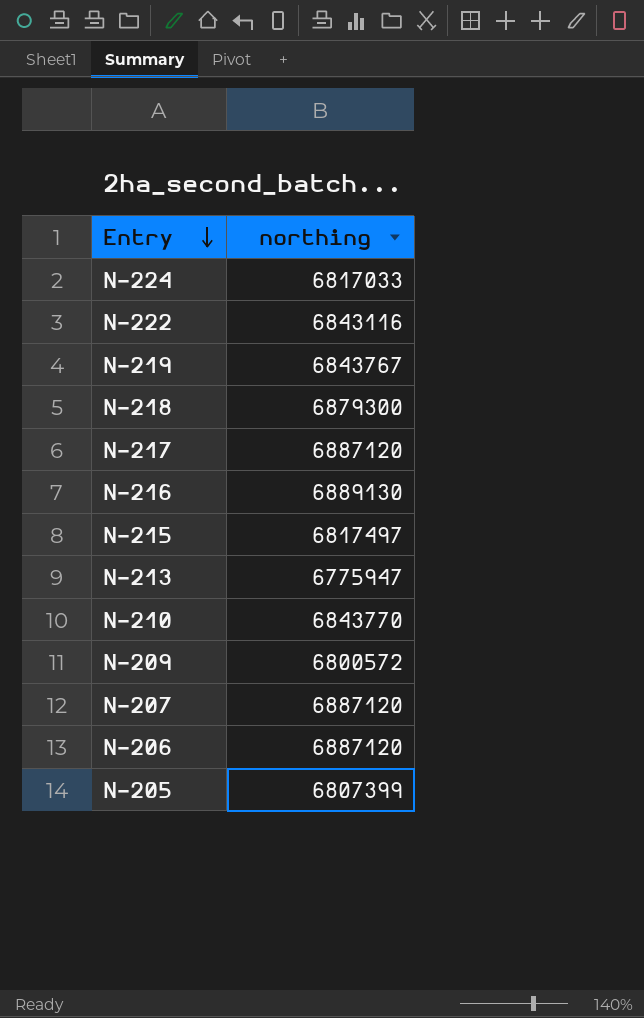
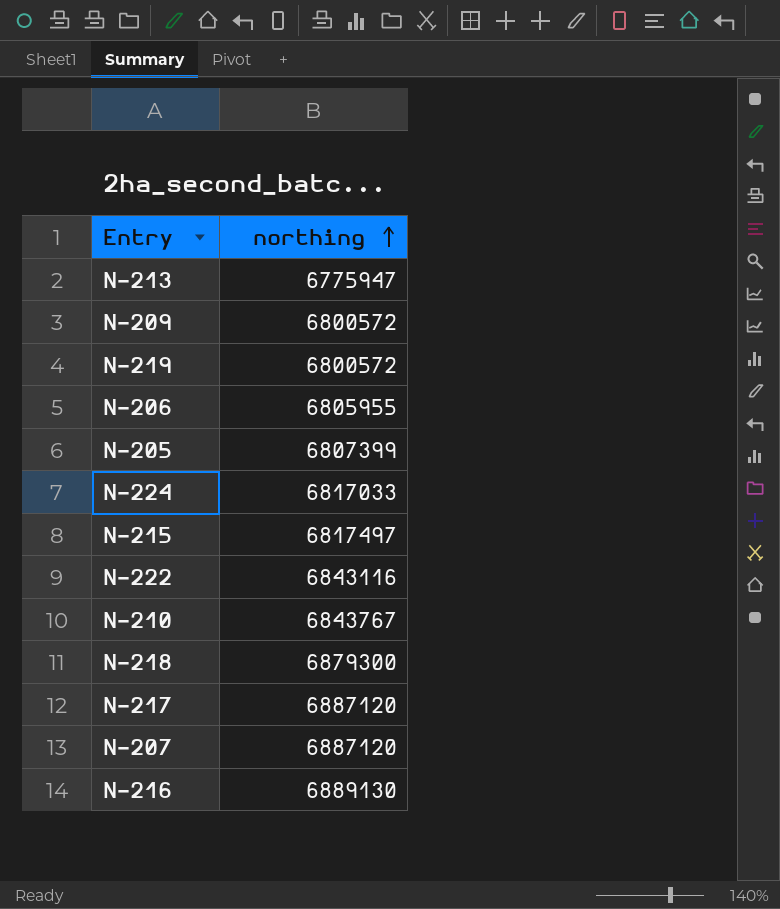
row order: Entry descending -> northing ascending
N-219 | northing: 6843767 -> 6800572
N-206 | northing: 6887120 -> 6805955
N-210 | northing: 6843770 -> 6843767

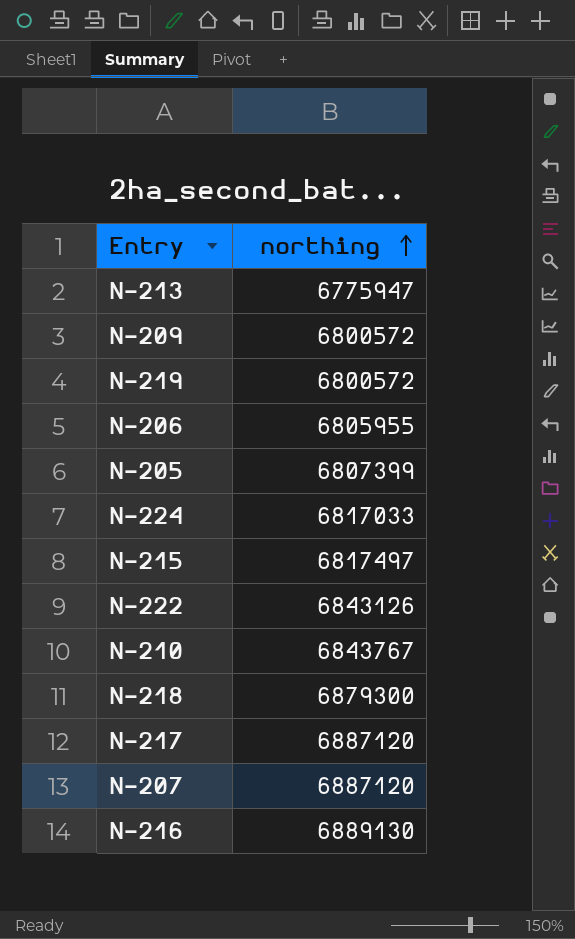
N-222 | northing: 6843116 -> 6843126

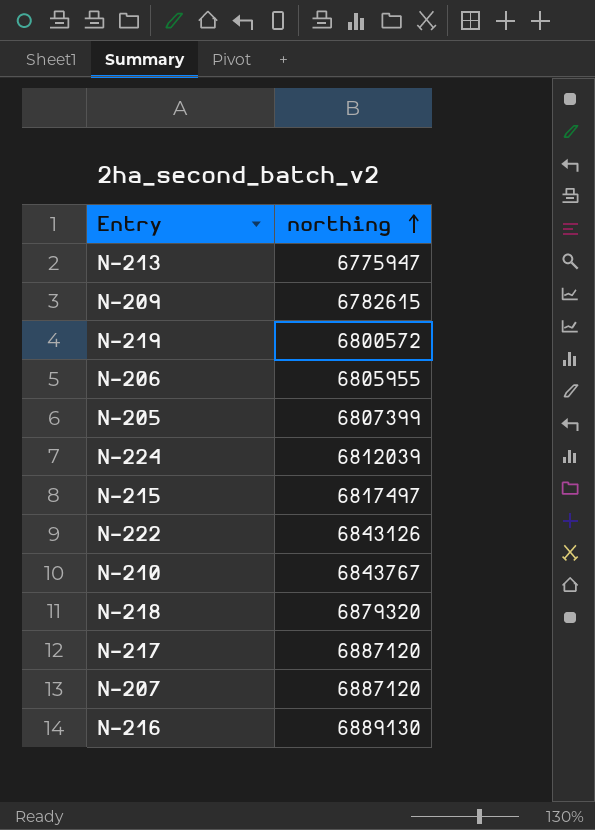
N-209 | northing: 6800572 -> 6782615
N-224 | northing: 6817033 -> 6812039
N-218 | northing: 6879300 -> 6879320

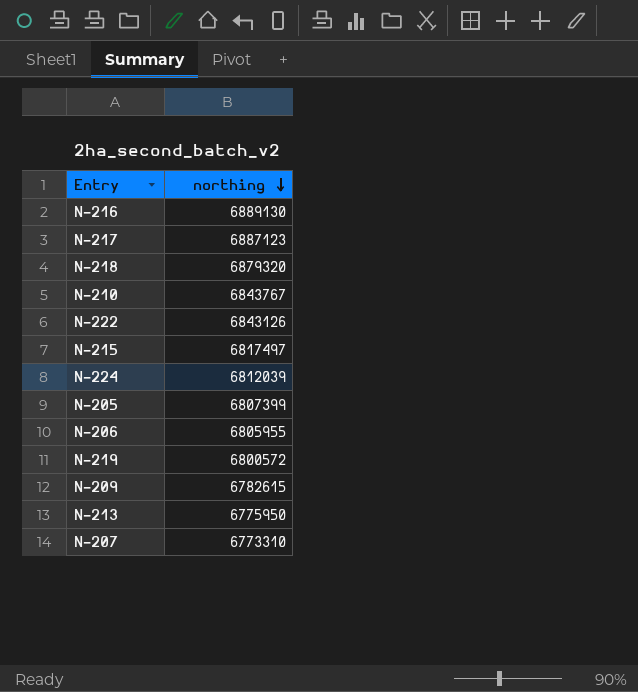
row order: northing ascending -> northing descending
N-217 | northing: 6887120 -> 6887123
N-213 | northing: 6775947 -> 6775950
N-207 | northing: 6887120 -> 6773310

